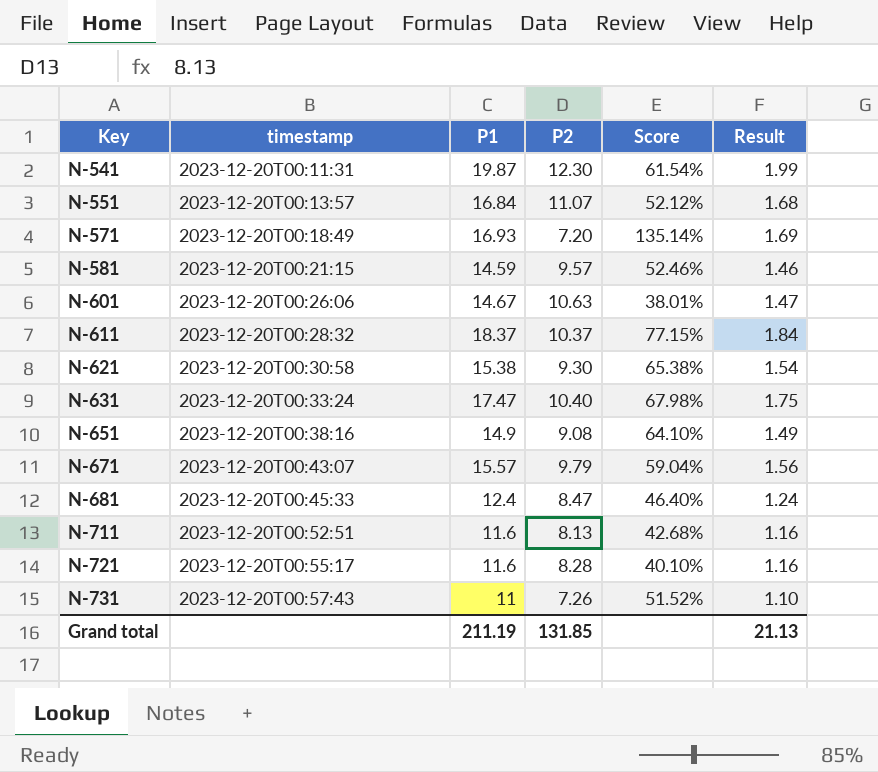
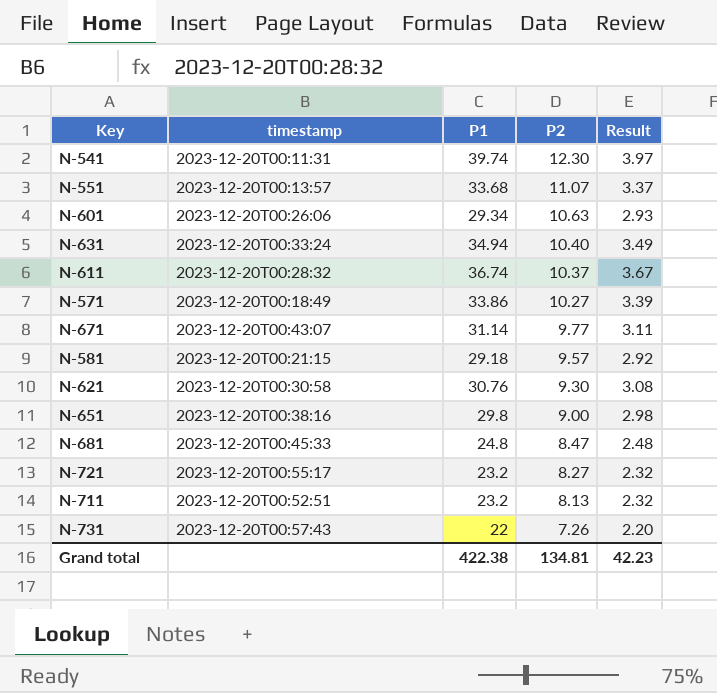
row order: Key ascending -> P2 descending
column Score | formula: ([P1] - [P2]) / [P2] -> none
N-541 | P1: 19.87 -> 39.74
N-541 | Result: 1.99 -> 3.97
N-551 | P1: 16.84 -> 33.68
N-551 | Result: 1.68 -> 3.37
N-601 | P1: 14.67 -> 29.34
N-601 | Result: 1.47 -> 2.93
N-631 | P1: 17.47 -> 34.94
N-631 | Result: 1.75 -> 3.49
N-611 | P1: 18.37 -> 36.74
N-611 | Result: 1.84 -> 3.67
N-571 | P1: 16.93 -> 33.86
N-571 | P2: 7.20 -> 10.27
N-571 | Result: 1.69 -> 3.39
N-671 | P1: 15.57 -> 31.14
N-671 | P2: 9.79 -> 9.77
N-671 | Result: 1.56 -> 3.11
N-581 | P1: 14.59 -> 29.18
N-581 | Result: 1.46 -> 2.92
N-621 | P1: 15.38 -> 30.76
N-621 | Result: 1.54 -> 3.08
N-651 | P1: 14.9 -> 29.8
N-651 | P2: 9.08 -> 9.00
N-651 | Result: 1.49 -> 2.98
N-681 | P1: 12.4 -> 24.8
N-681 | Result: 1.24 -> 2.48
N-721 | P1: 11.6 -> 23.2
N-721 | P2: 8.28 -> 8.27
N-721 | Result: 1.16 -> 2.32
N-711 | P1: 11.6 -> 23.2
N-711 | Result: 1.16 -> 2.32
N-731 | P1: 11 -> 22
N-731 | Result: 1.10 -> 2.20
Grand total | P1: 211.19 -> 422.38
Grand total | P2: 131.85 -> 134.81
Grand total | Result: 21.13 -> 42.23

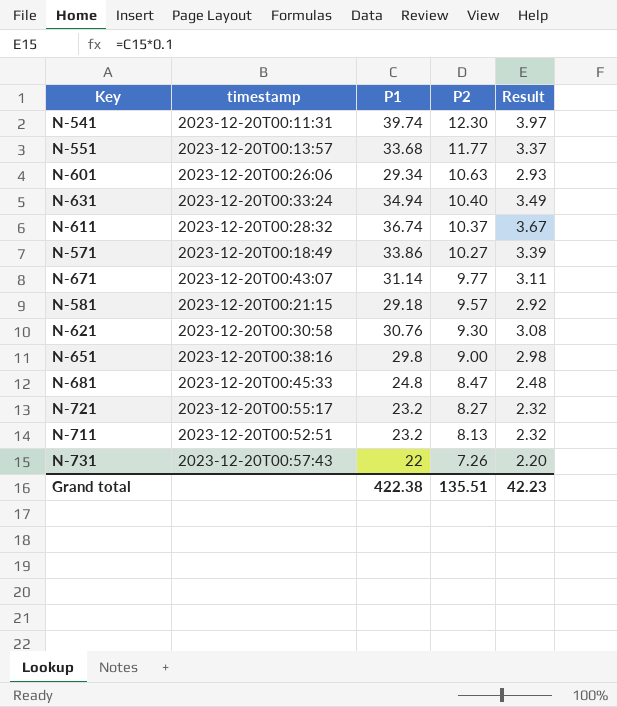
N-551 | P2: 11.07 -> 11.77
Grand total | P2: 134.81 -> 135.51

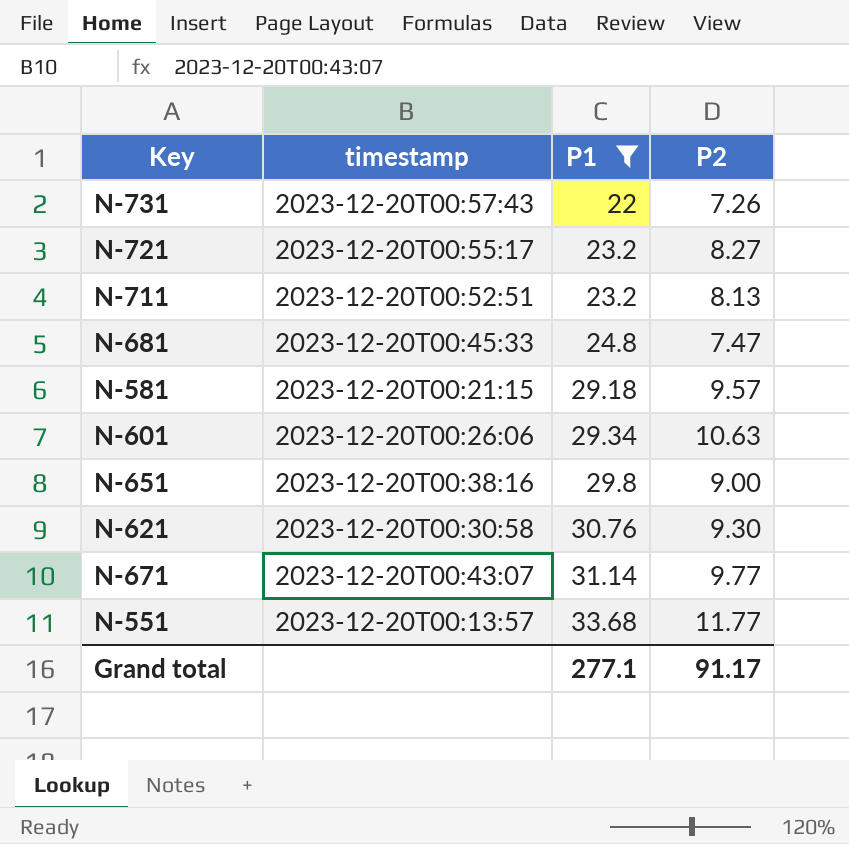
filter: none -> P1 <= 33.68
row order: P2 descending -> P1 ascending
column Result | formula: [P1] * 0.1 -> none
N-681 | P2: 8.47 -> 7.47
Grand total | P1: 422.38 -> 277.1
Grand total | P2: 135.51 -> 91.17

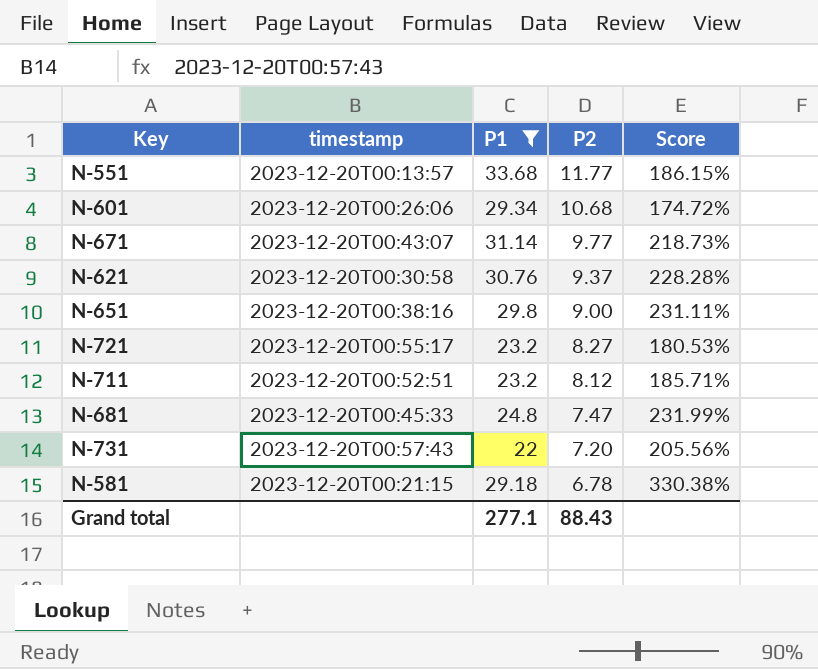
row order: P1 ascending -> P2 descending
column Score | formula: none -> ([P1] - [P2]) / [P2]
N-601 | P2: 10.63 -> 10.68
N-621 | P2: 9.30 -> 9.37
N-711 | P2: 8.13 -> 8.12
N-731 | P2: 7.26 -> 7.20
N-581 | P2: 9.57 -> 6.78
Grand total | P2: 91.17 -> 88.43

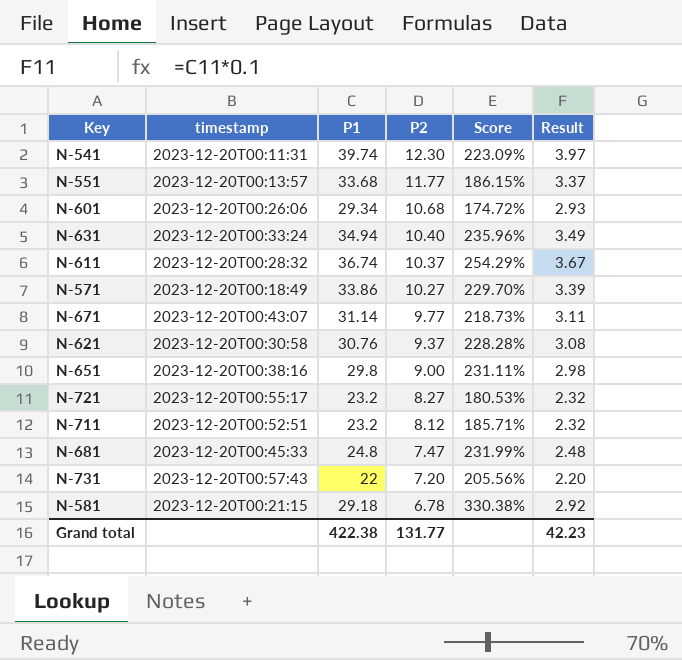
filter: P1 <= 33.68 -> none
column Result | formula: none -> [P1] * 0.1
Grand total | P1: 277.1 -> 422.38
Grand total | P2: 88.43 -> 131.77

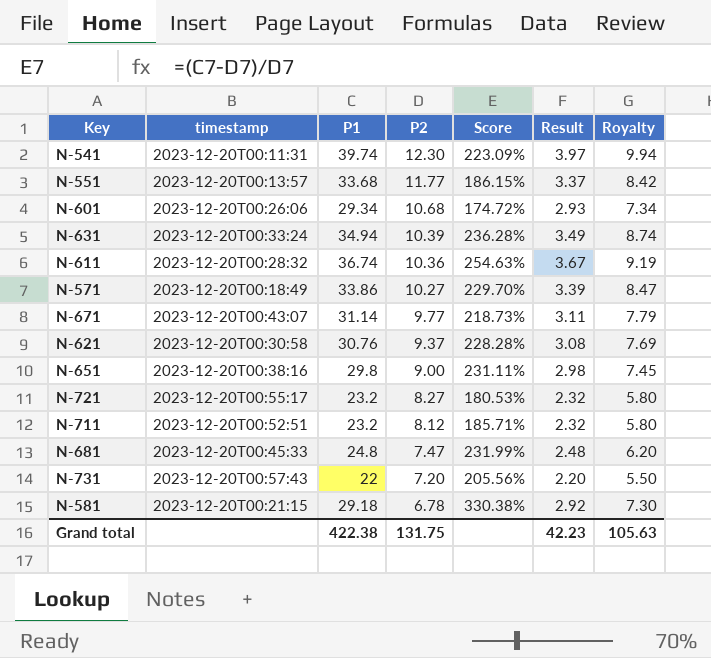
column Royalty | formula: none -> [P1] * 0.25
N-631 | P2: 10.40 -> 10.39
N-631 | Score: 235.96% -> 236.28%
N-611 | P2: 10.37 -> 10.36
N-611 | Score: 254.29% -> 254.63%
Grand total | P2: 131.77 -> 131.75

